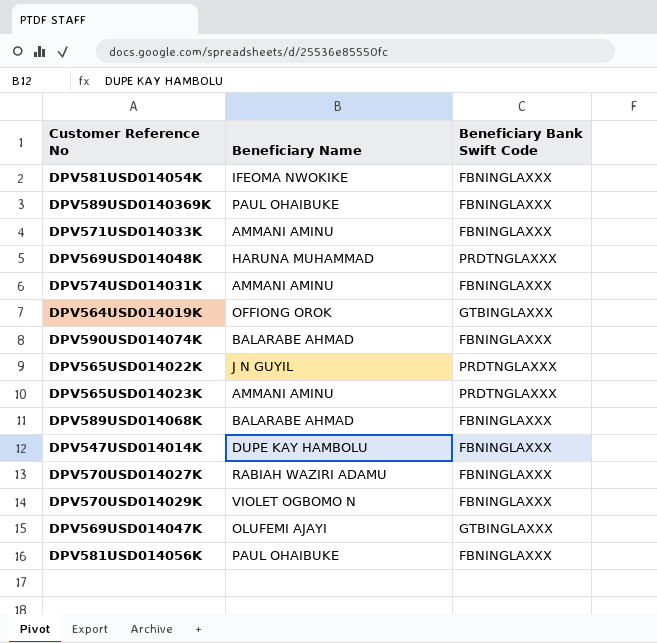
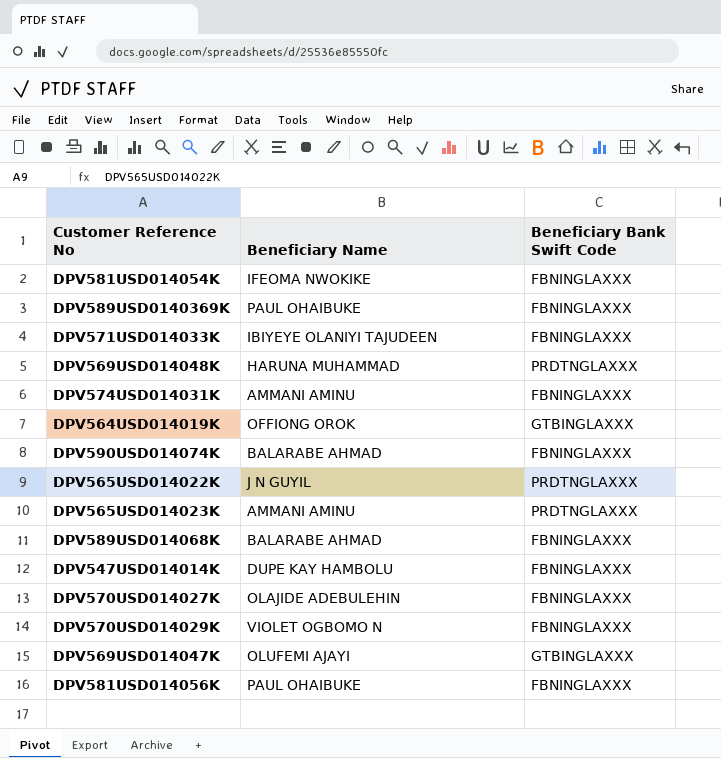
DPV571USD014033K | Beneficiary Name: AMMANI AMINU -> IBIYEYE OLANIYI TAJUDEEN
DPV570USD014027K | Beneficiary Name: RABIAH WAZIRI ADAMU -> OLAJIDE ADEBULEHIN

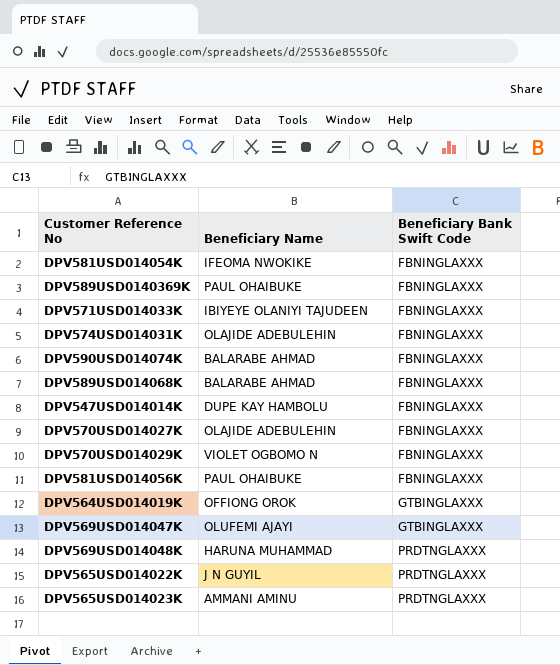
row order: none -> Beneficiary Bank Swift Code ascending
DPV574USD014031K | Beneficiary Name: AMMANI AMINU -> OLAJIDE ADEBULEHIN

